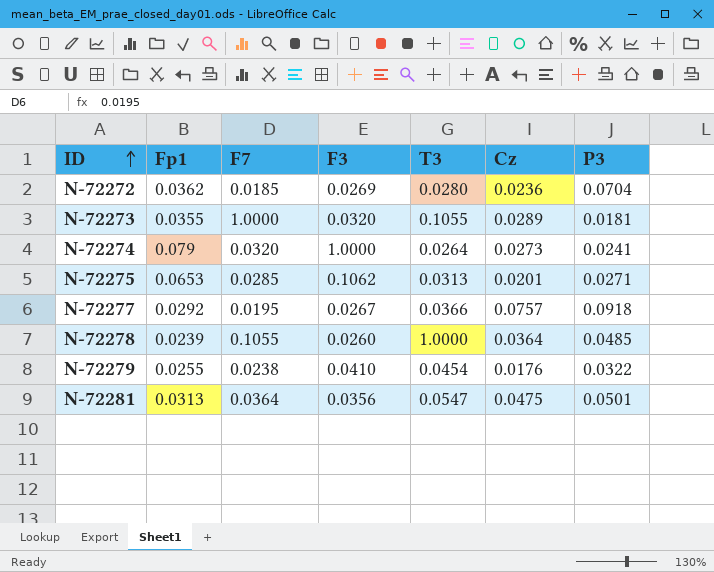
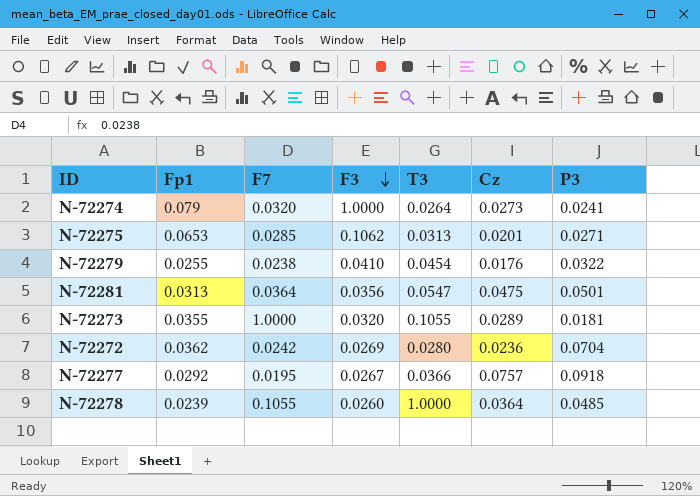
row order: ID ascending -> F3 descending
N-72272 | F7: 0.0185 -> 0.0242

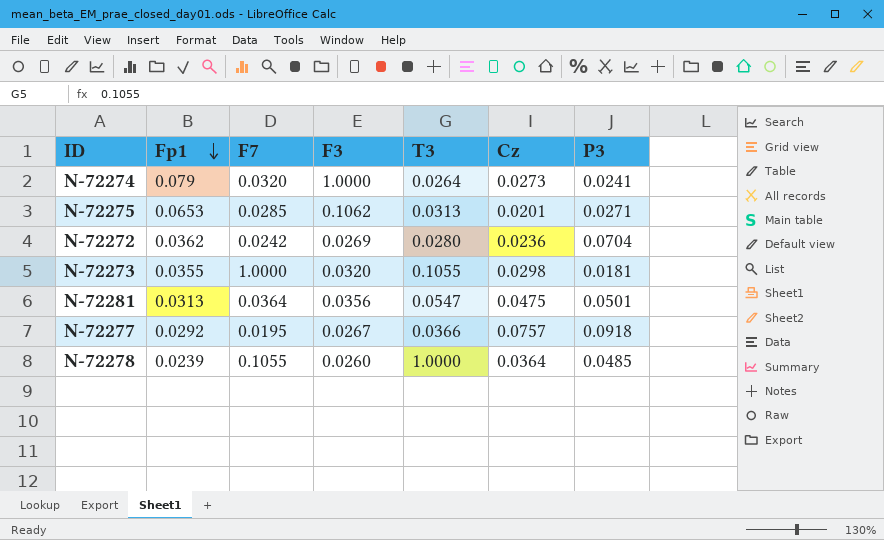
row order: F3 descending -> Fp1 descending
row N-72279: 0.0255 | 0.0238 | 0.0410 | 0.0454 | 0.0176 | 0.0322 -> none
N-72273 | Cz: 0.0289 -> 0.0298

